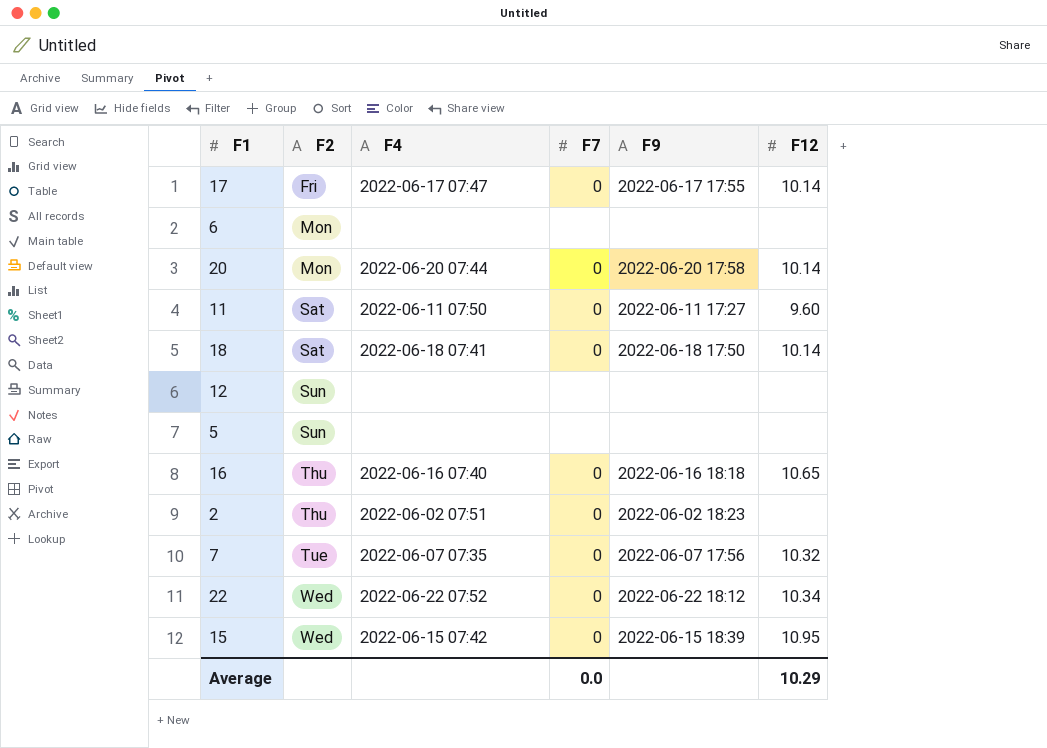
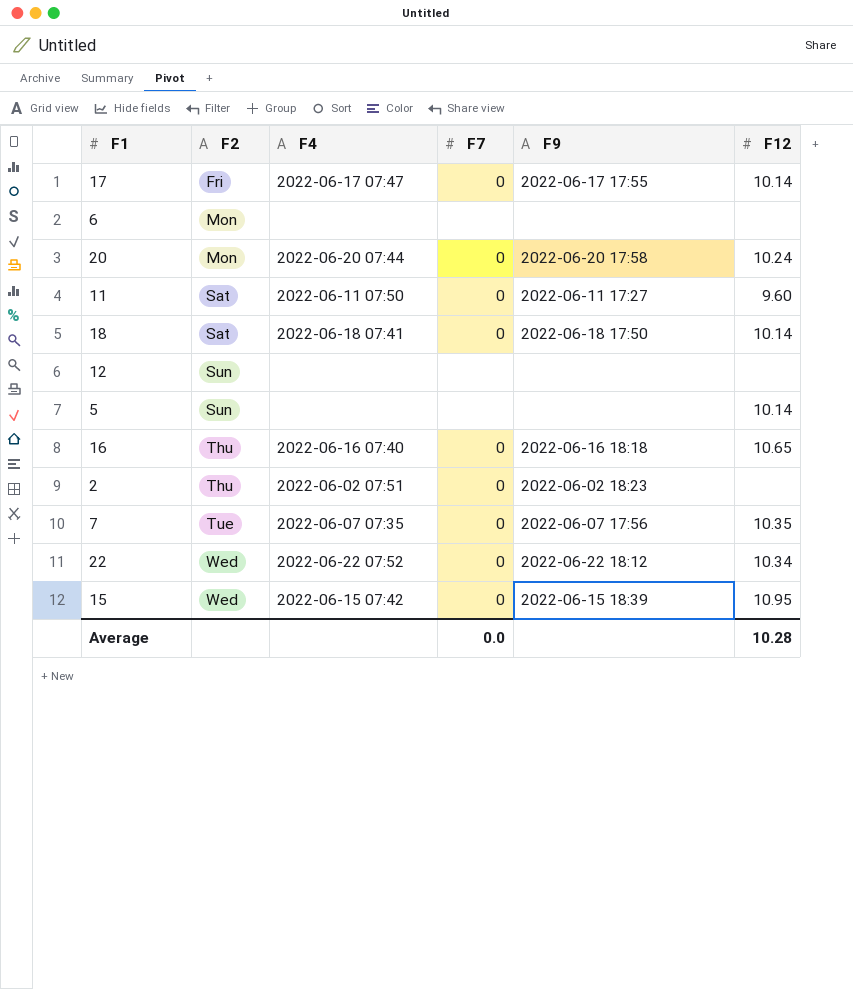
20 | F12: 10.14 -> 10.24
5 | F12: none -> 10.14
7 | F12: 10.32 -> 10.35
Average | F12: 10.29 -> 10.28

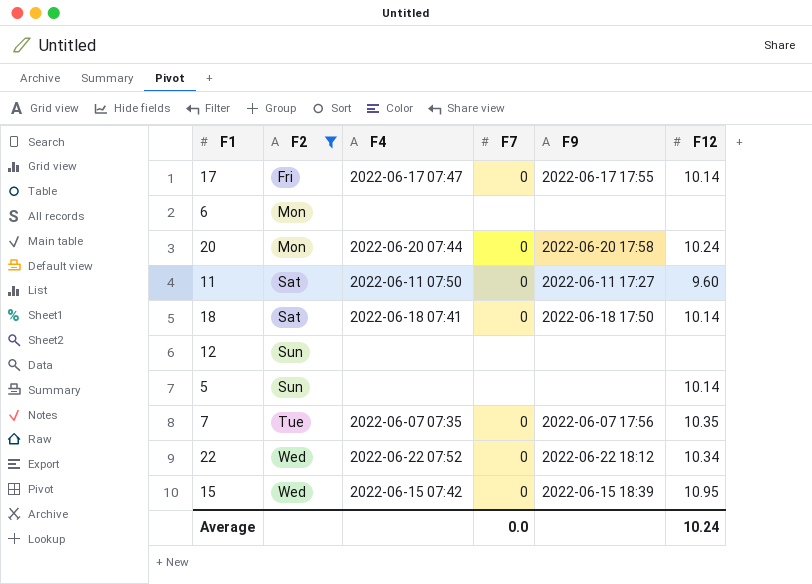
filter: none -> F2 != Thu
Average | F12: 10.28 -> 10.24

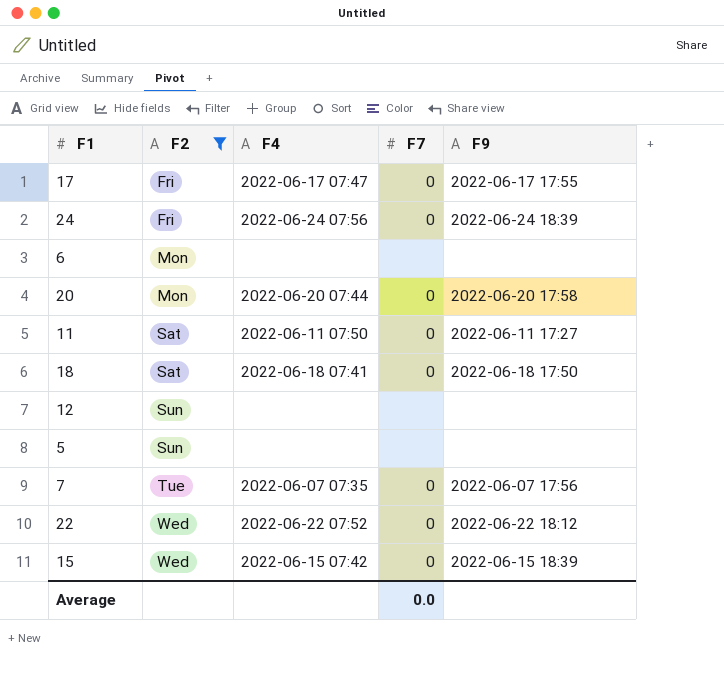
column F12 | position: 6 -> none
row 24: none -> Fri | 2022-06-24 07:56 | 0 | 2022-06-24 18:39

